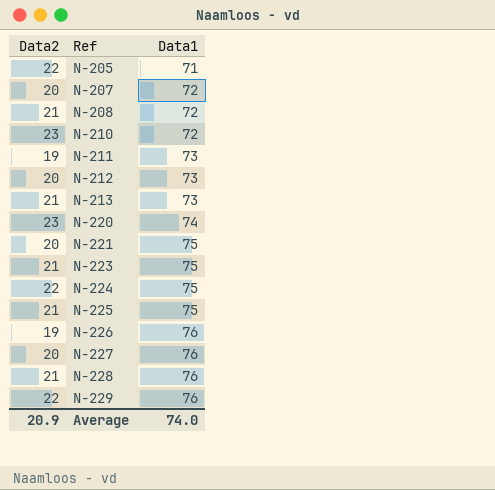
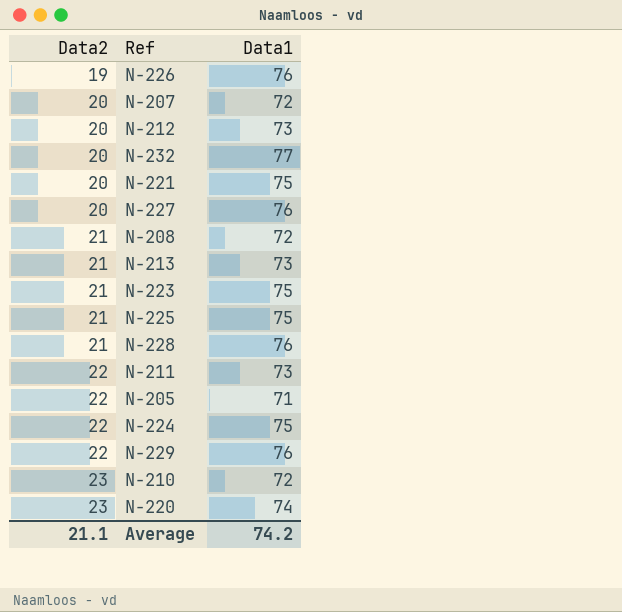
row order: Ref ascending -> Data2 ascending
row N-232: none -> 20 | 77
N-211 | Data2: 19 -> 22
Average | Data2: 20.9 -> 21.1
Average | Data1: 74.0 -> 74.2

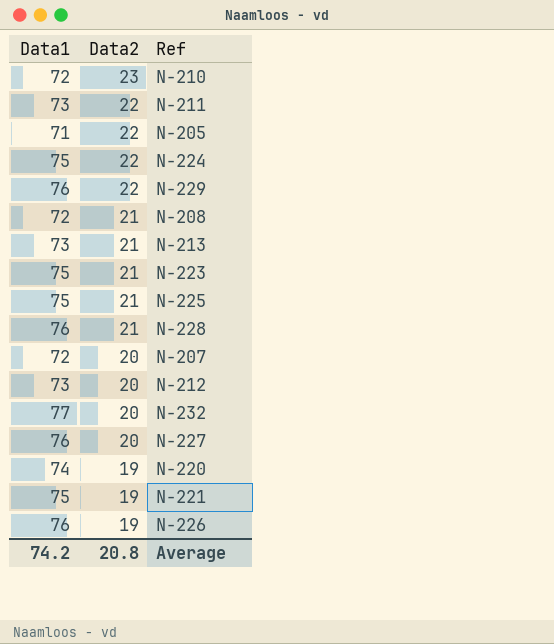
row order: Data2 ascending -> Data2 descending
column Data1 | position: 3 -> 1
N-220 | Data2: 23 -> 19
N-221 | Data2: 20 -> 19
Average | Data2: 21.1 -> 20.8

